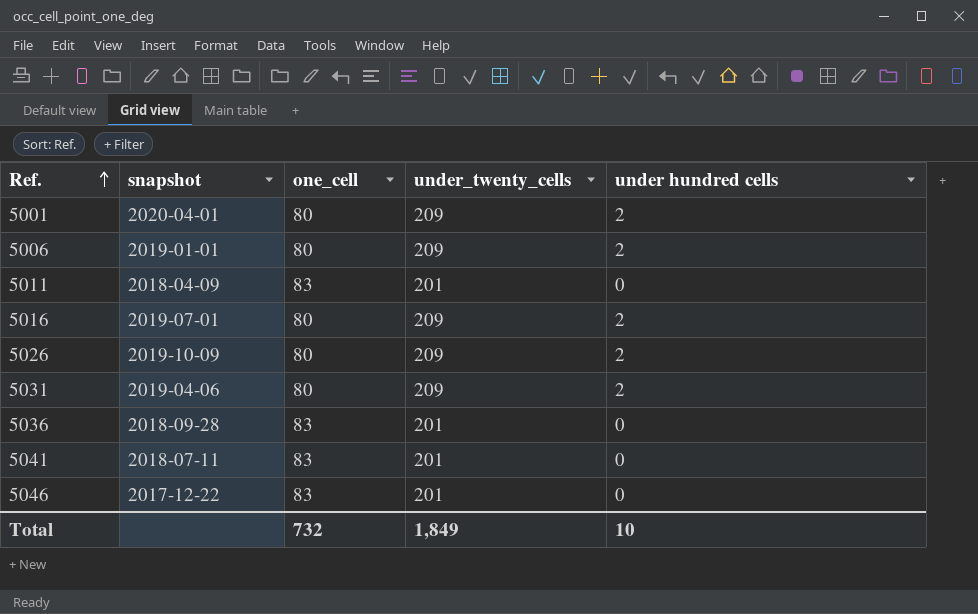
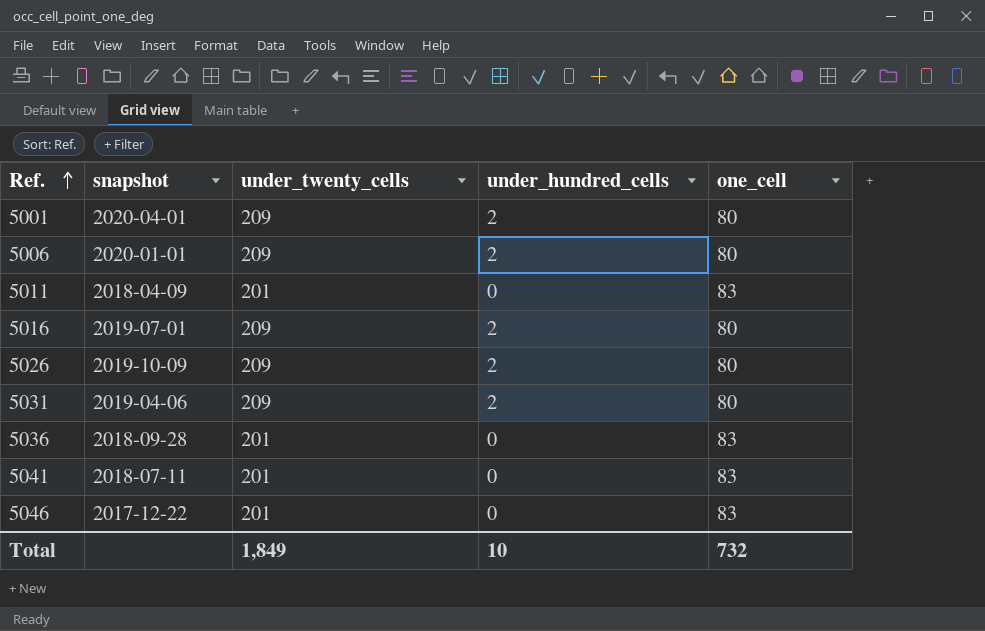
column name: under hundred cells -> under_hundred_cells
column one_cell | position: 3 -> 5
5006 | snapshot: 2019-01-01 -> 2020-01-01

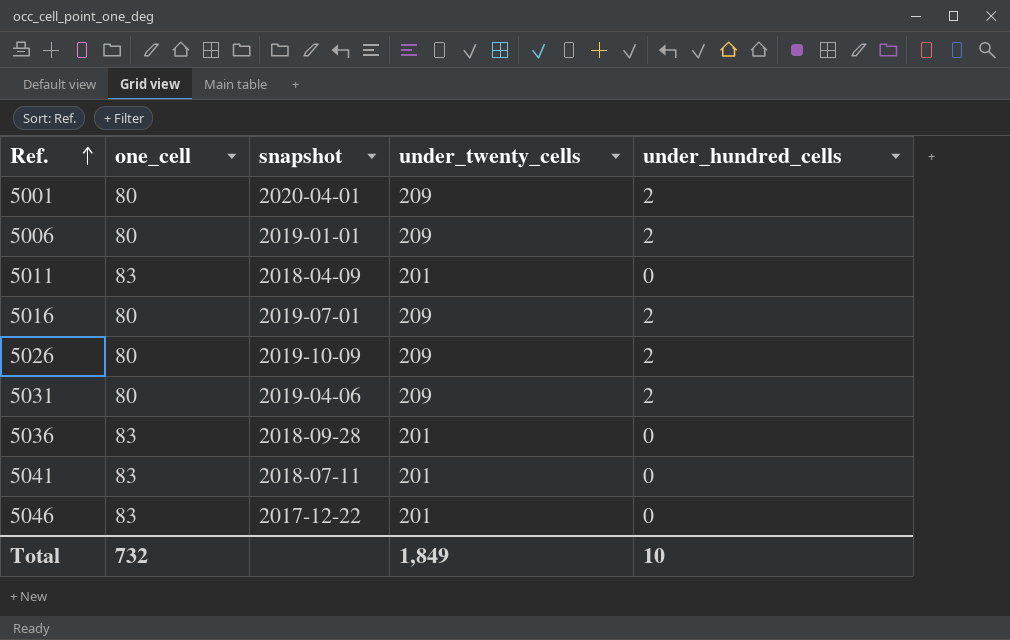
column one_cell | position: 5 -> 2
5006 | snapshot: 2020-01-01 -> 2019-01-01

